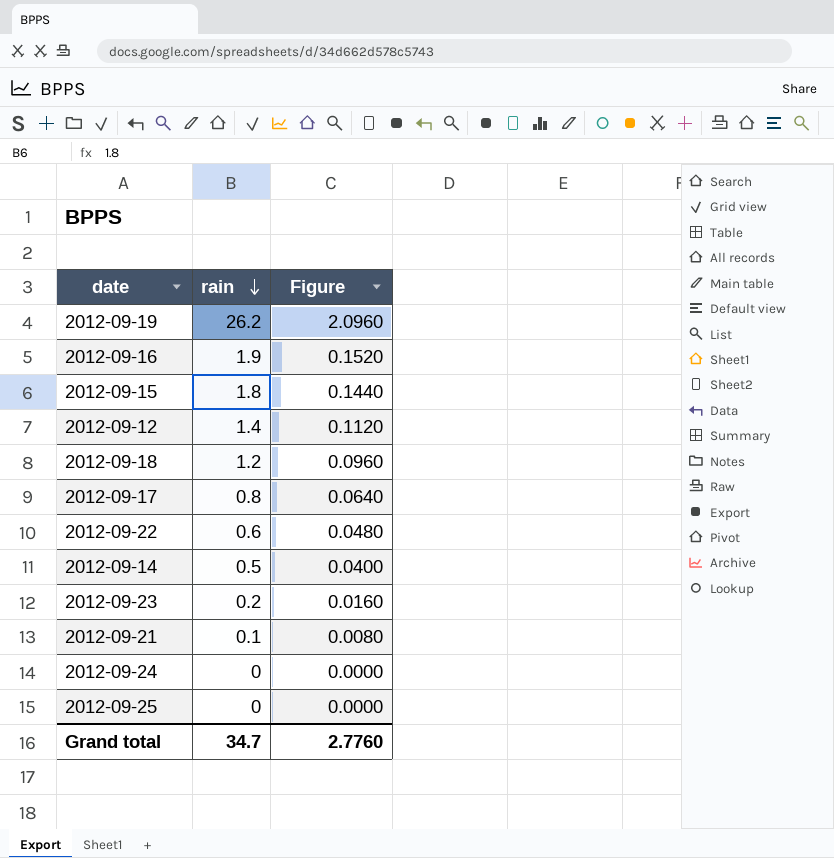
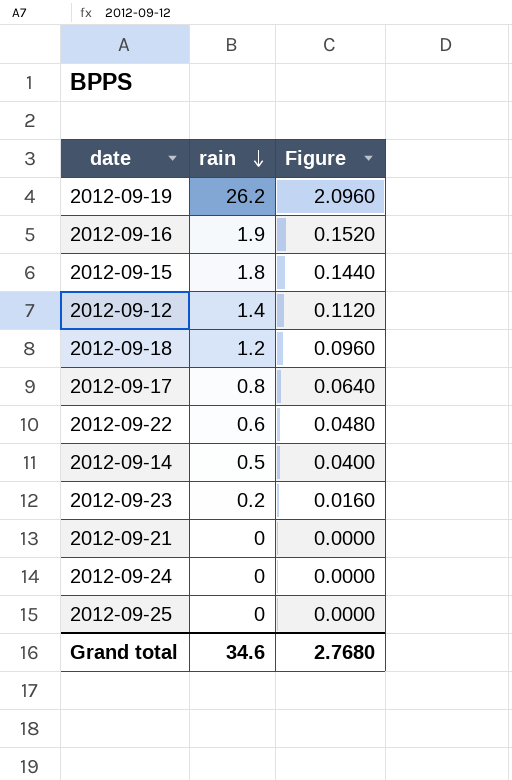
2012-09-21 | rain: 0.1 -> 0
2012-09-21 | Figure: 0.0080 -> 0.0000
Grand total | rain: 34.7 -> 34.6
Grand total | Figure: 2.7760 -> 2.7680

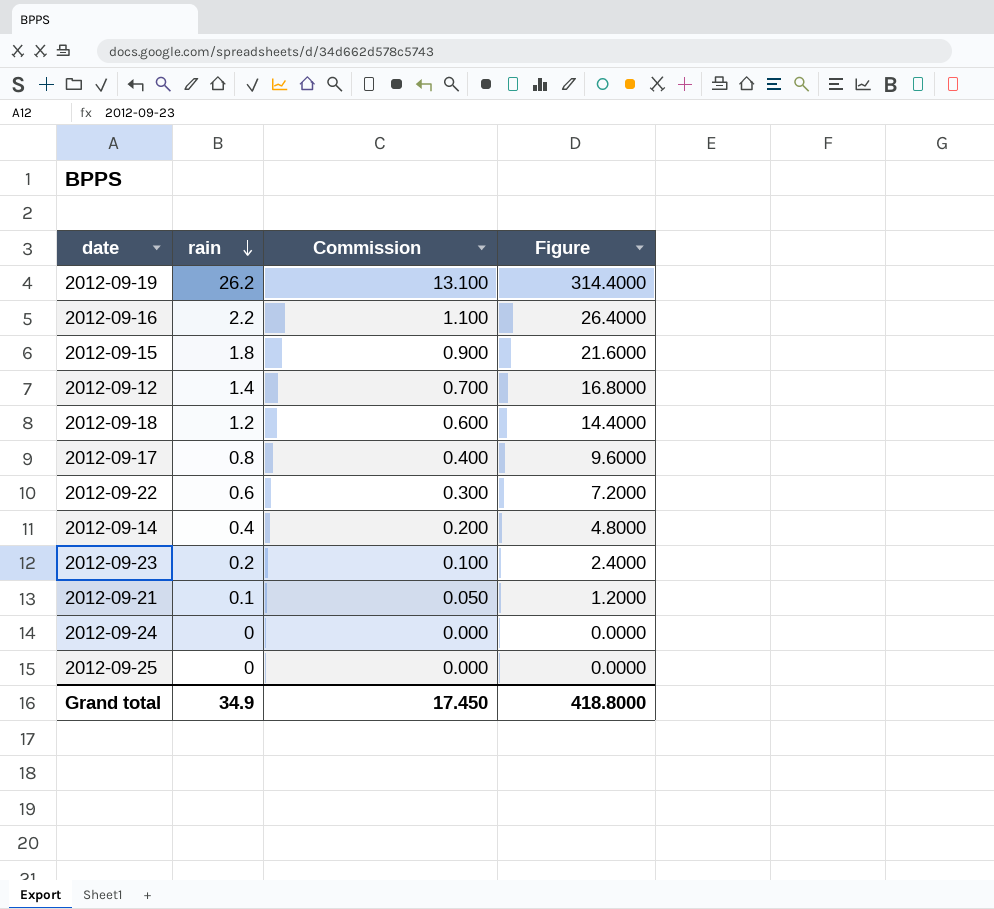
column Commission | formula: none -> [rain] * 0.5
column Figure | formula: [rain] * 0.08 -> [rain] * 12
2012-09-16 | rain: 1.9 -> 2.2
2012-09-14 | rain: 0.5 -> 0.4
2012-09-21 | rain: 0 -> 0.1
Grand total | rain: 34.6 -> 34.9
Grand total | Figure: 2.7680 -> 418.8000

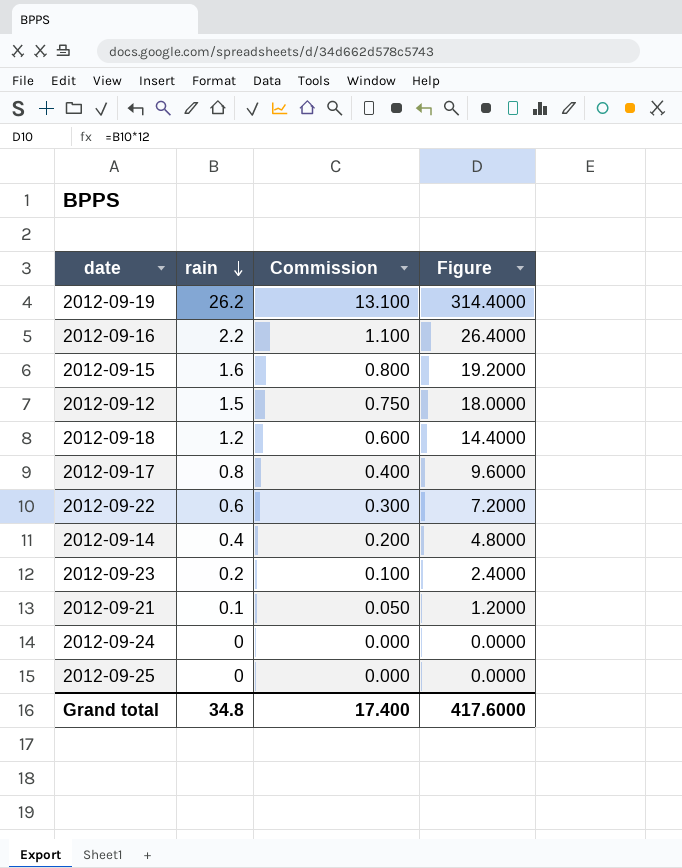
2012-09-15 | rain: 1.8 -> 1.6
2012-09-15 | Commission: 0.900 -> 0.800
2012-09-15 | Figure: 21.6000 -> 19.2000
2012-09-12 | rain: 1.4 -> 1.5
2012-09-12 | Commission: 0.700 -> 0.750
2012-09-12 | Figure: 16.8000 -> 18.0000
Grand total | rain: 34.9 -> 34.8
Grand total | Commission: 17.450 -> 17.400
Grand total | Figure: 418.8000 -> 417.6000

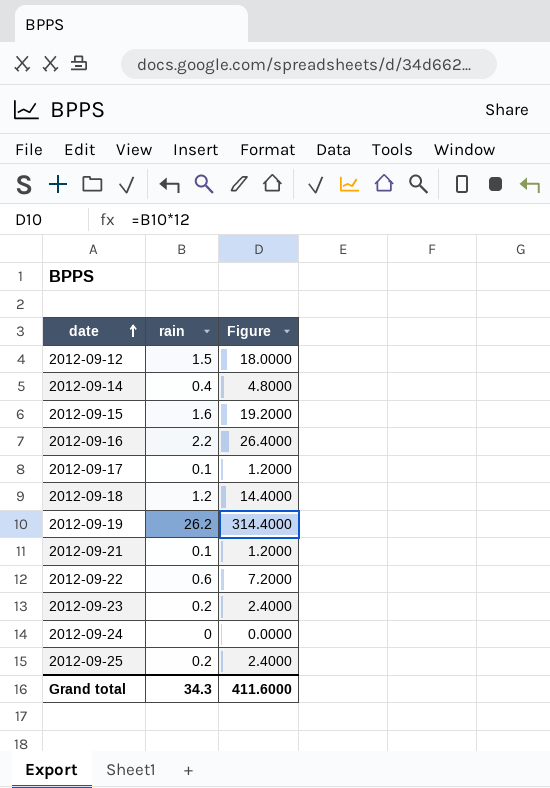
row order: rain descending -> date ascending
column Commission | formula: [rain] * 0.5 -> none
2012-09-17 | rain: 0.8 -> 0.1
2012-09-17 | Figure: 9.6000 -> 1.2000
2012-09-25 | rain: 0 -> 0.2
2012-09-25 | Figure: 0.0000 -> 2.4000
Grand total | rain: 34.8 -> 34.3
Grand total | Figure: 417.6000 -> 411.6000

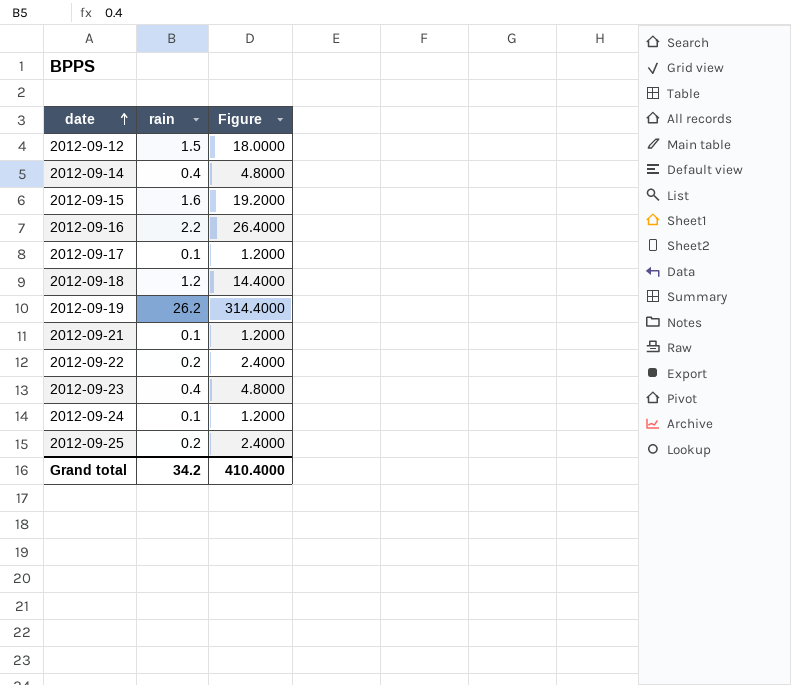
2012-09-22 | rain: 0.6 -> 0.2
2012-09-22 | Figure: 7.2000 -> 2.4000
2012-09-23 | rain: 0.2 -> 0.4
2012-09-23 | Figure: 2.4000 -> 4.8000
2012-09-24 | rain: 0 -> 0.1
2012-09-24 | Figure: 0.0000 -> 1.2000
Grand total | rain: 34.3 -> 34.2
Grand total | Figure: 411.6000 -> 410.4000

